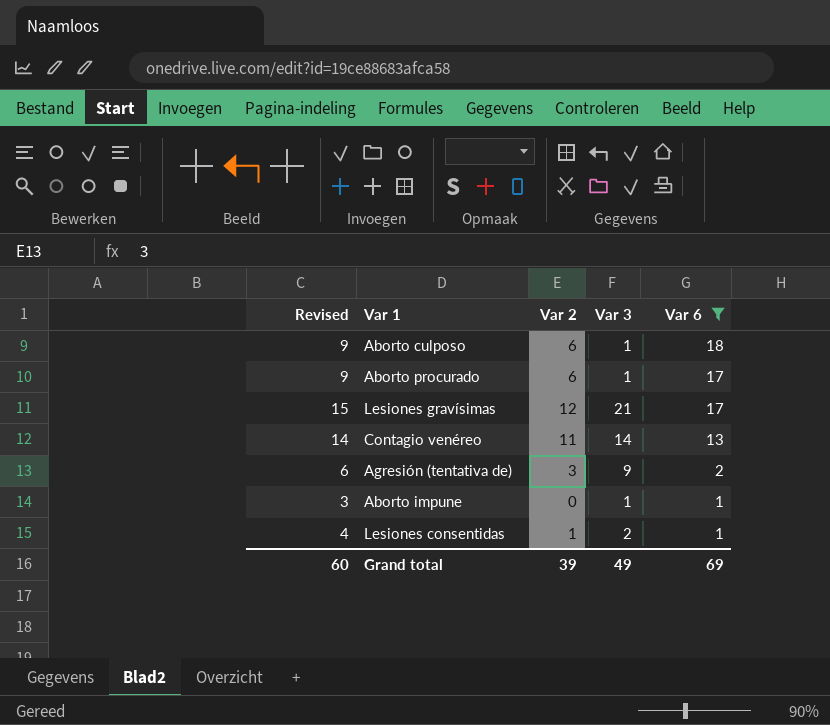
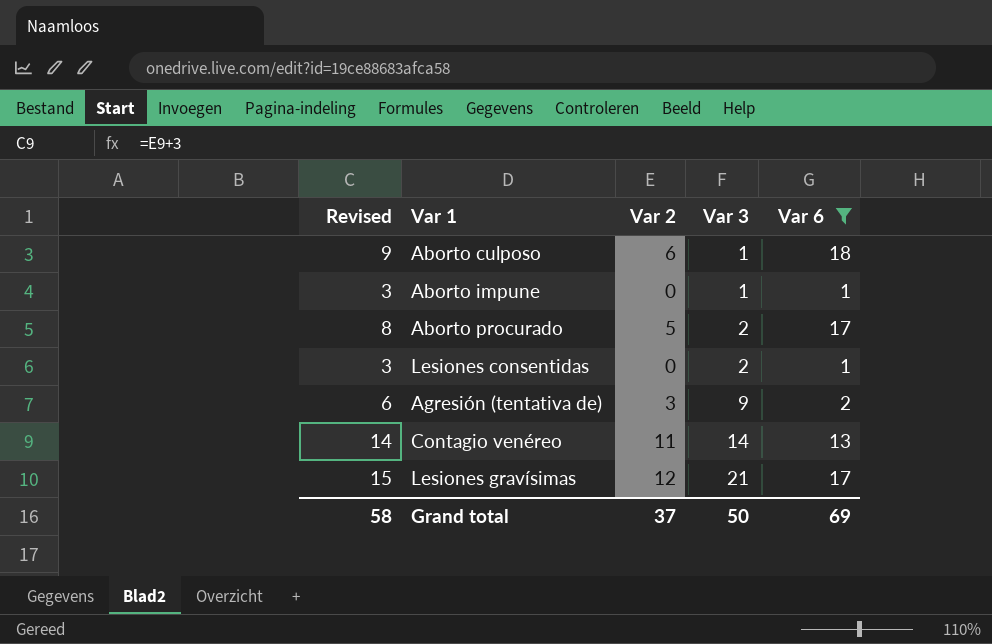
row order: Var 6 descending -> Var 3 ascending
Aborto procurado | Revised: 9 -> 8
Aborto procurado | Var 2: 6 -> 5
Aborto procurado | Var 3: 1 -> 2
Lesiones consentidas | Revised: 4 -> 3
Lesiones consentidas | Var 2: 1 -> 0
Grand total | Revised: 60 -> 58
Grand total | Var 2: 39 -> 37
Grand total | Var 3: 49 -> 50

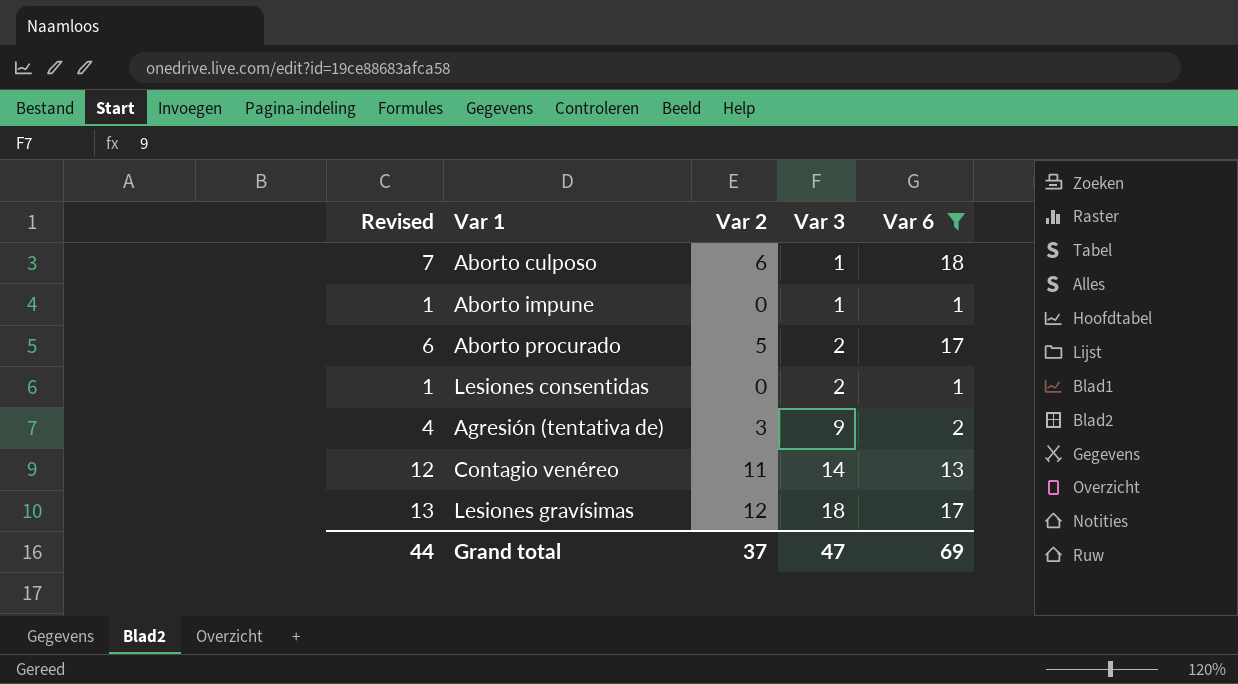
column Revised | formula: [Var 2] + 3 -> [Var 2] + 1
Lesiones gravísimas | Var 3: 21 -> 18
Grand total | Revised: 58 -> 44
Grand total | Var 3: 50 -> 47

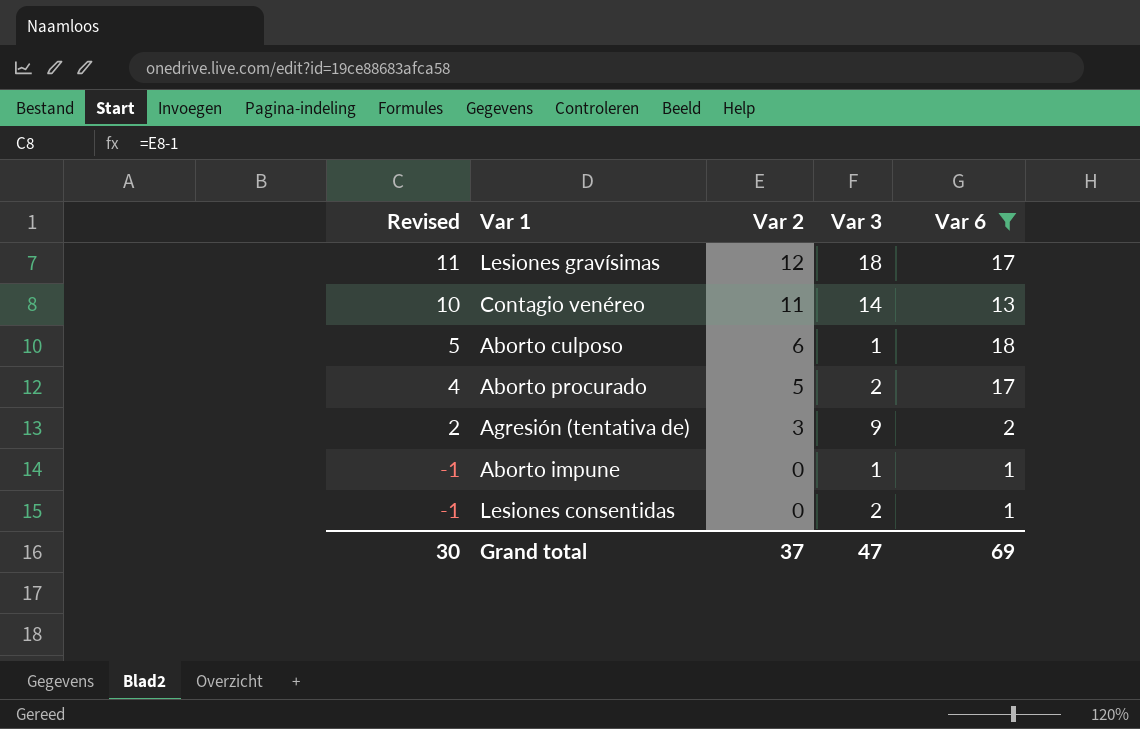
row order: Var 3 ascending -> Revised descending
column Revised | formula: [Var 2] + 1 -> [Var 2] - 1
Grand total | Revised: 44 -> 30

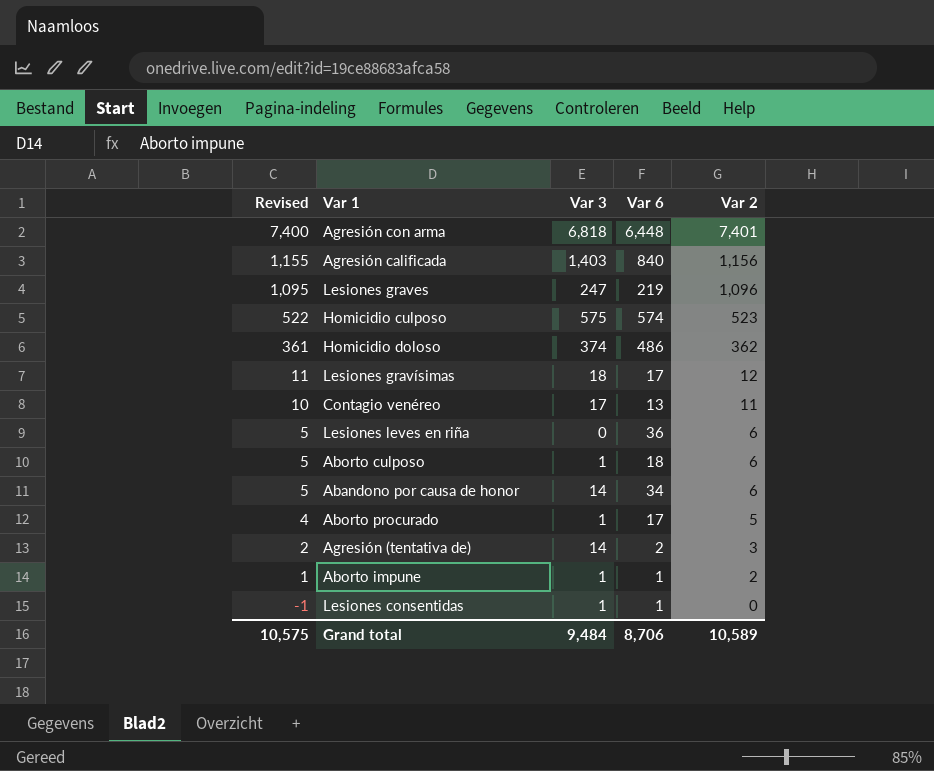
filter: Var 6 <= 18 -> none
column Var 2 | position: 3 -> 5
Contagio venéreo | Var 3: 14 -> 17
Aborto procurado | Var 3: 2 -> 1
Agresión (tentativa de) | Var 3: 9 -> 14
Aborto impune | Revised: -1 -> 1
Aborto impune | Var 2: 0 -> 2
Lesiones consentidas | Var 3: 2 -> 1
Grand total | Revised: 30 -> 10,575
Grand total | Var 3: 47 -> 9,484
Grand total | Var 6: 69 -> 8,706
Grand total | Var 2: 37 -> 10,589

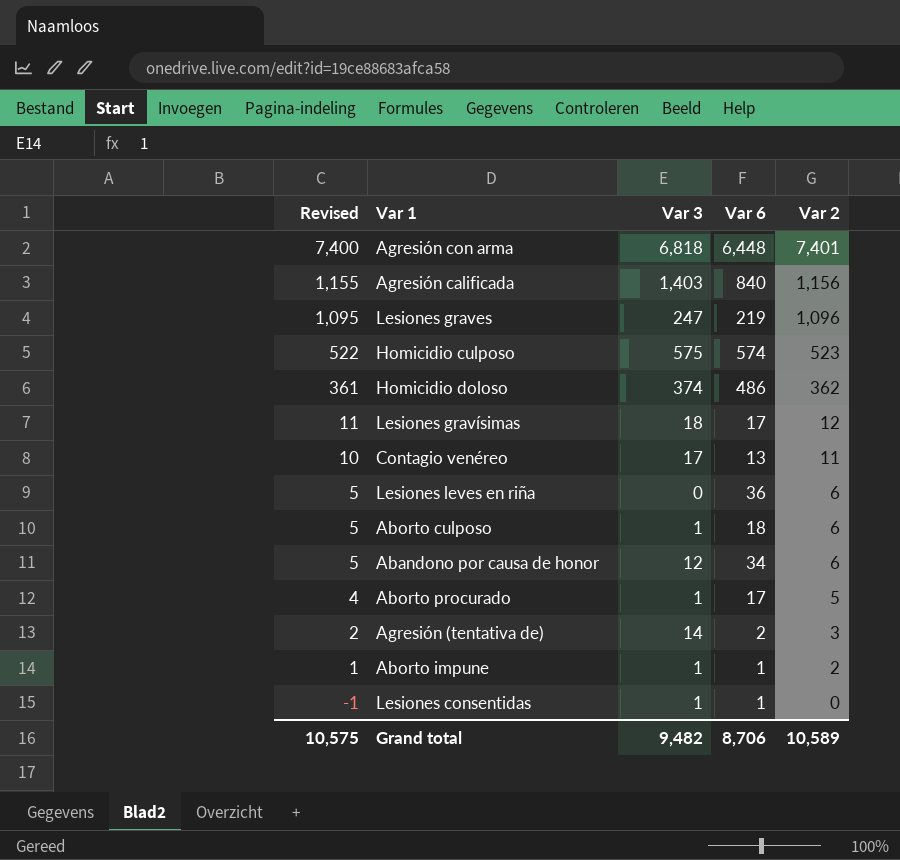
Abandono por causa de honor | Var 3: 14 -> 12
Grand total | Var 3: 9,484 -> 9,482

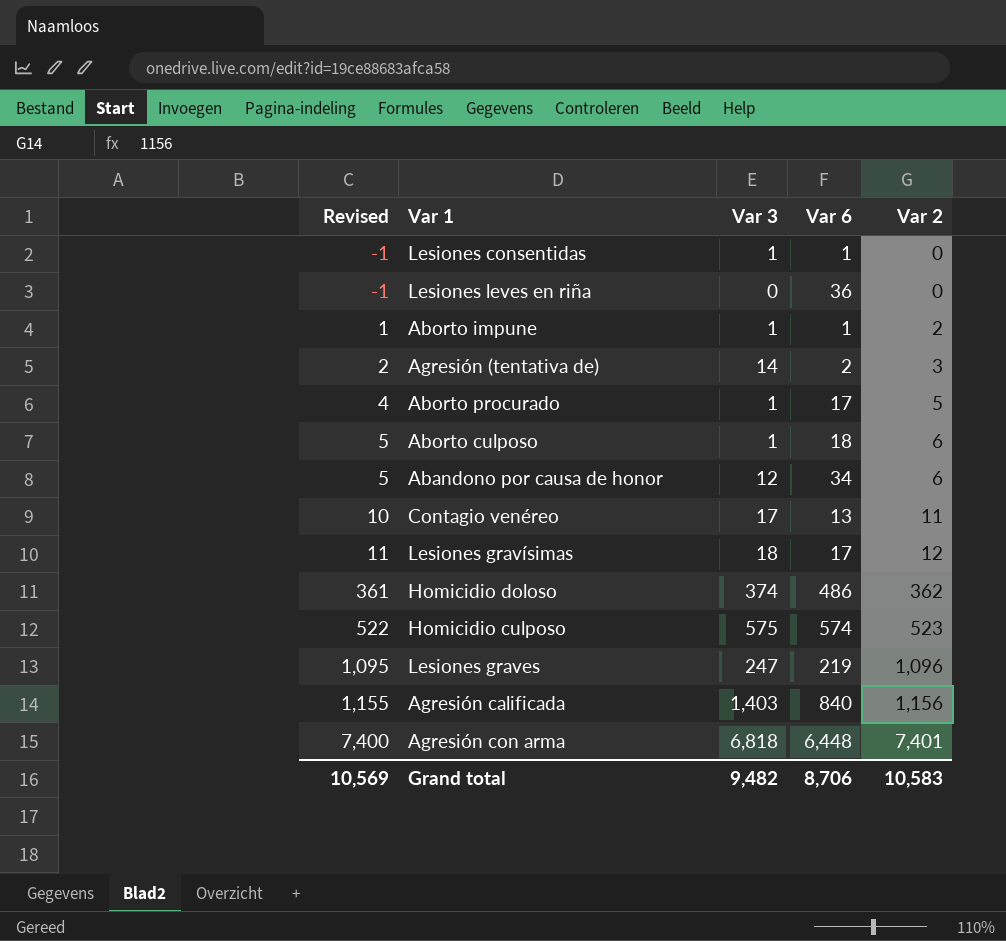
row order: Revised descending -> Revised ascending
Lesiones leves en riña | Revised: 5 -> -1
Lesiones leves en riña | Var 2: 6 -> 0
Grand total | Revised: 10,575 -> 10,569
Grand total | Var 2: 10,589 -> 10,583

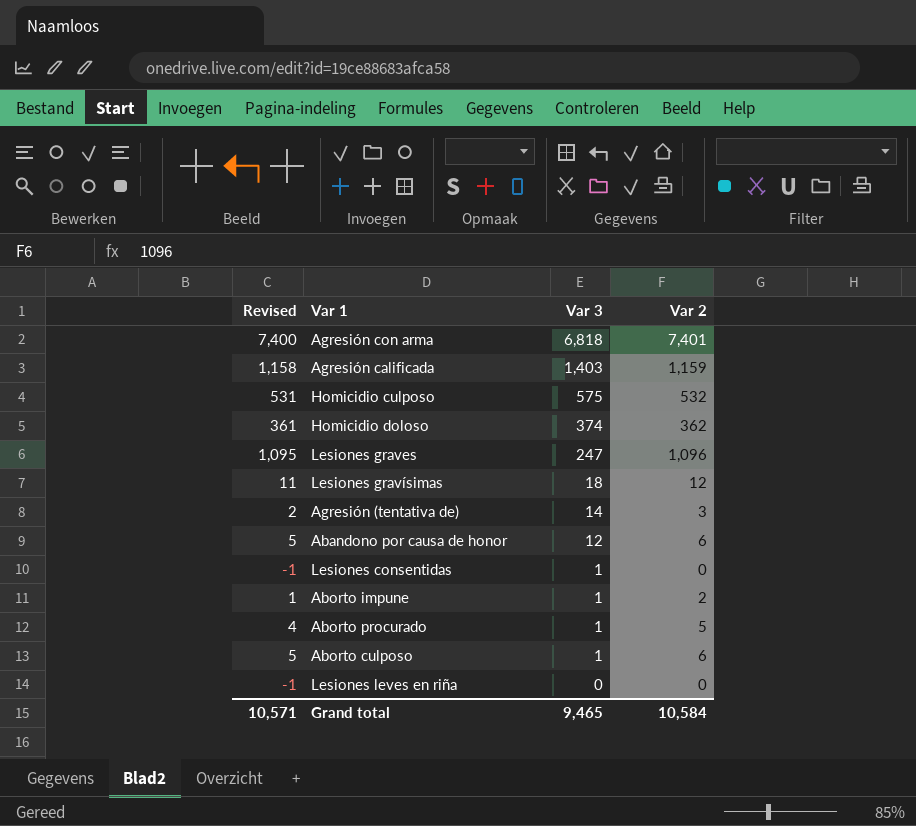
row order: Revised ascending -> Var 3 descending
column Var 6 | position: 4 -> none
row Contagio venéreo: 10 | 17 | 13 | 11 -> none
Agresión calificada | Revised: 1,155 -> 1,158
Agresión calificada | Var 2: 1,156 -> 1,159
Homicidio culposo | Revised: 522 -> 531
Homicidio culposo | Var 2: 523 -> 532
Grand total | Revised: 10,569 -> 10,571
Grand total | Var 3: 9,482 -> 9,465
Grand total | Var 2: 10,583 -> 10,584

